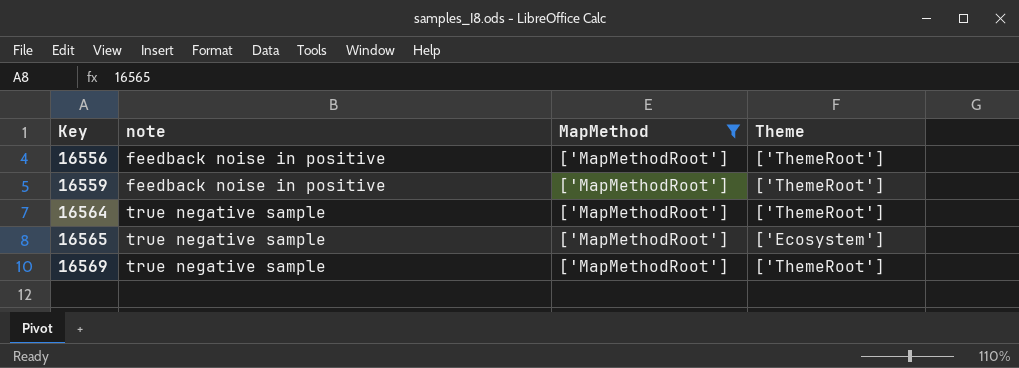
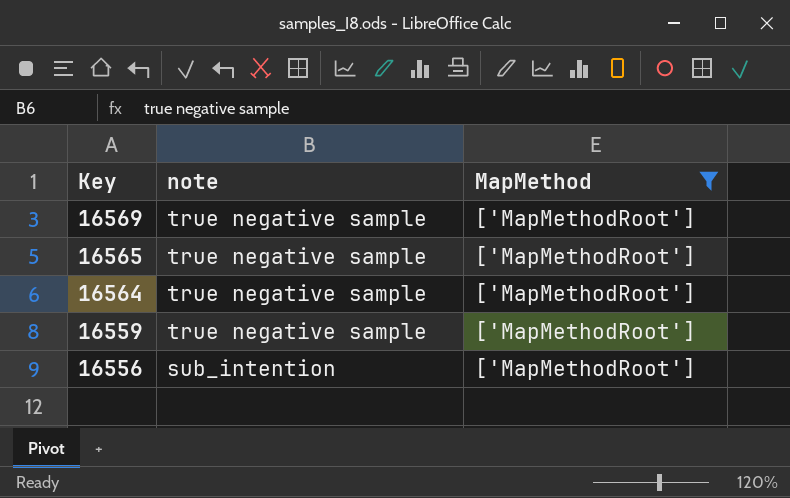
row order: Key ascending -> Key descending
column Theme | position: 4 -> none
16559 | note: feedback noise in positive -> true negative sample
16556 | note: feedback noise in positive -> sub_intention

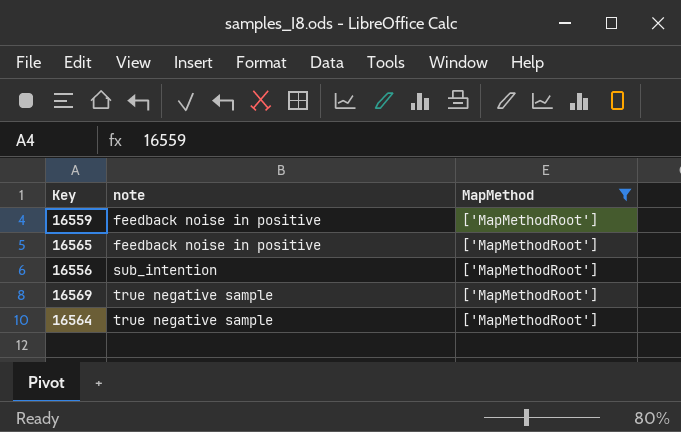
row order: Key descending -> note ascending
16559 | note: true negative sample -> feedback noise in positive
16565 | note: true negative sample -> feedback noise in positive

